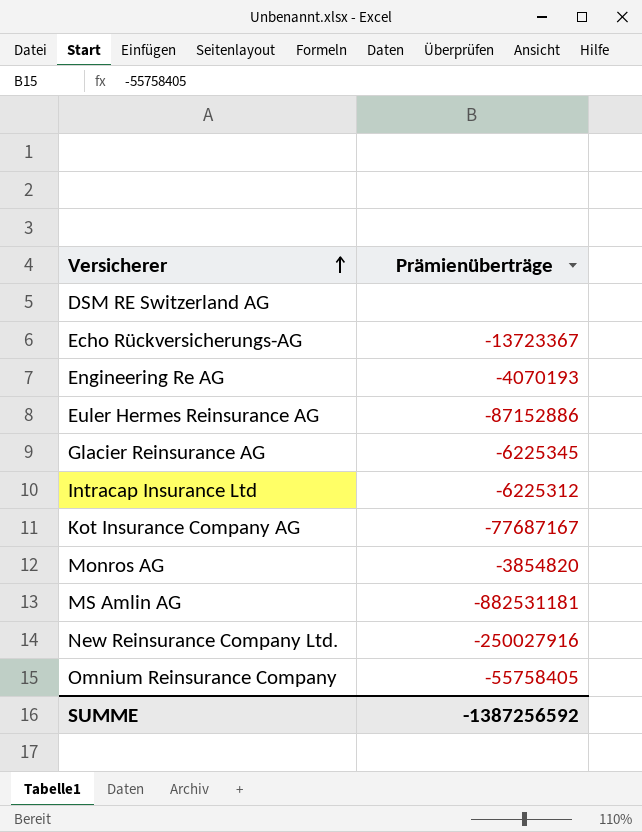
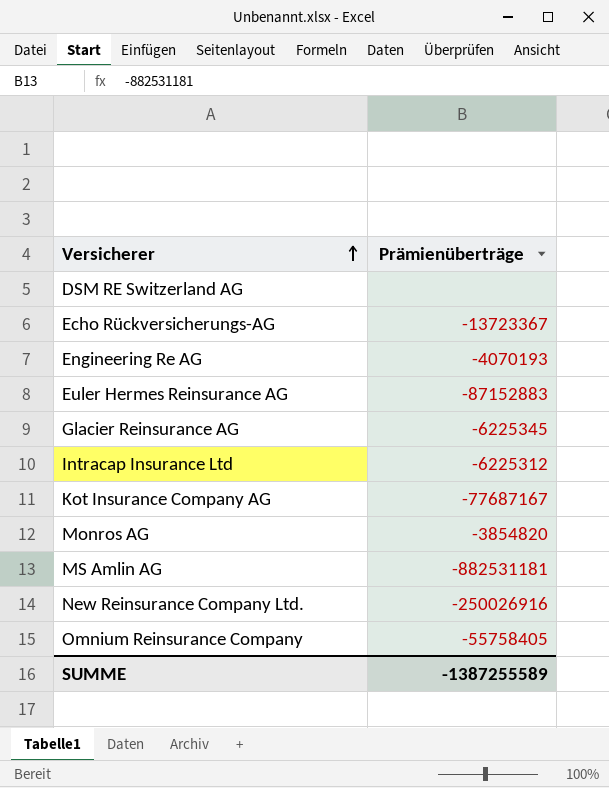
Euler Hermes Reinsurance AG | Prämienüberträge: -87152886 -> -87152883
New Reinsurance Company Ltd. | Prämienüberträge: -250027916 -> -250026916
SUMME | Prämienüberträge: -1387256592 -> -1387255589

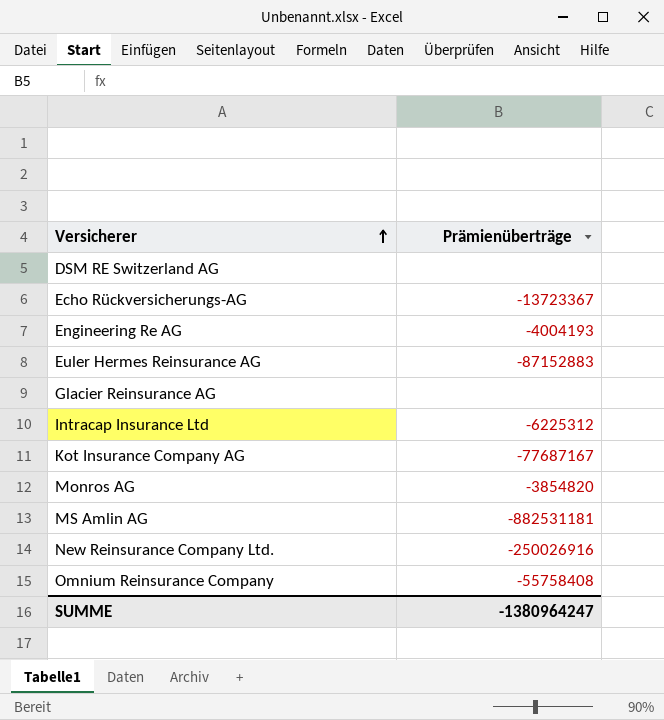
Engineering Re AG | Prämienüberträge: -4070193 -> -4004193
Glacier Reinsurance AG | Prämienüberträge: -6225345 -> none
Omnium Reinsurance Company | Prämienüberträge: -55758405 -> -55758408
SUMME | Prämienüberträge: -1387255589 -> -1380964247

